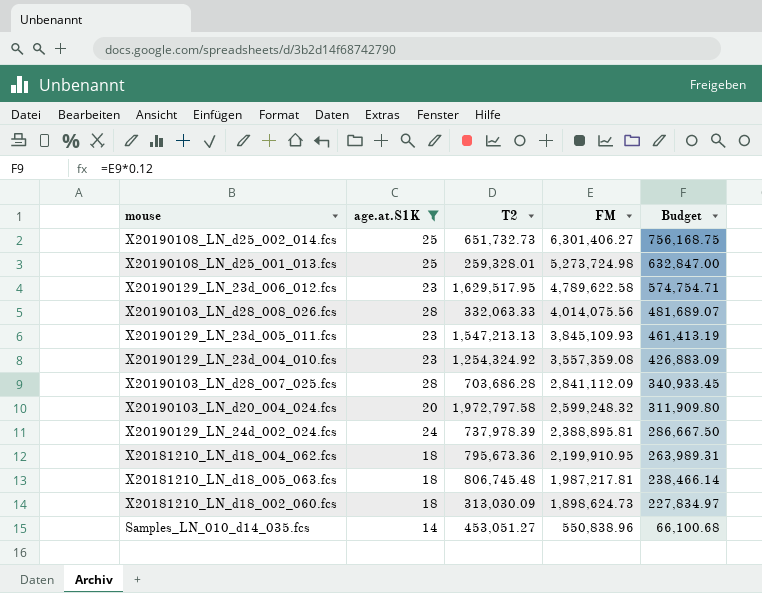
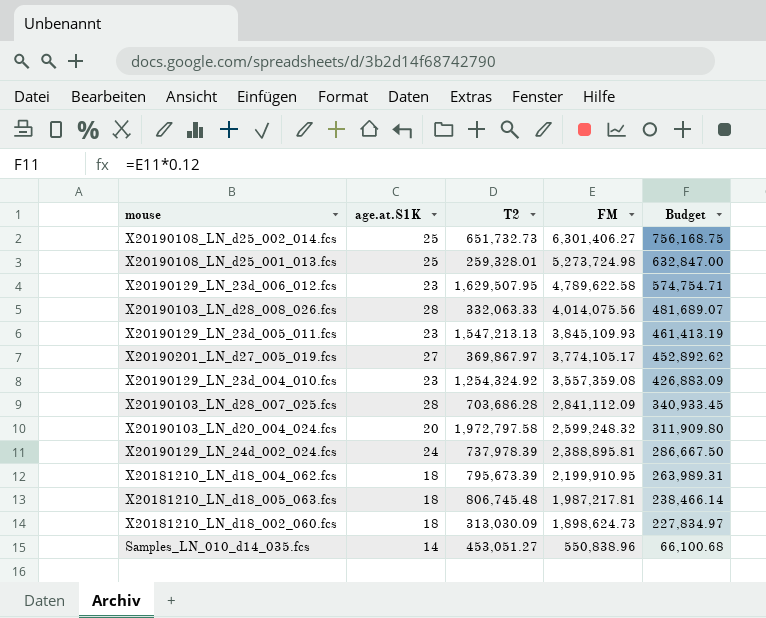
filter: age.at.S1K != 27 -> none
X20190129_LN_23d_006_012.fcs | T2: 1,629,517.95 -> 1,629,507.95
X20181210_LN_d18_004_062.fcs | T2: 795,673.36 -> 795,673.39

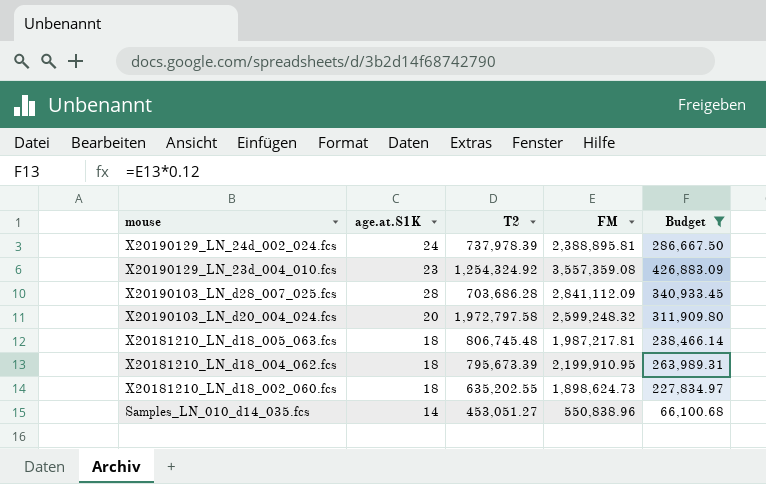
filter: none -> Budget <= 426,883.09
row order: FM descending -> mouse descending
X20181210_LN_d18_002_060.fcs | T2: 313,030.09 -> 635,202.55

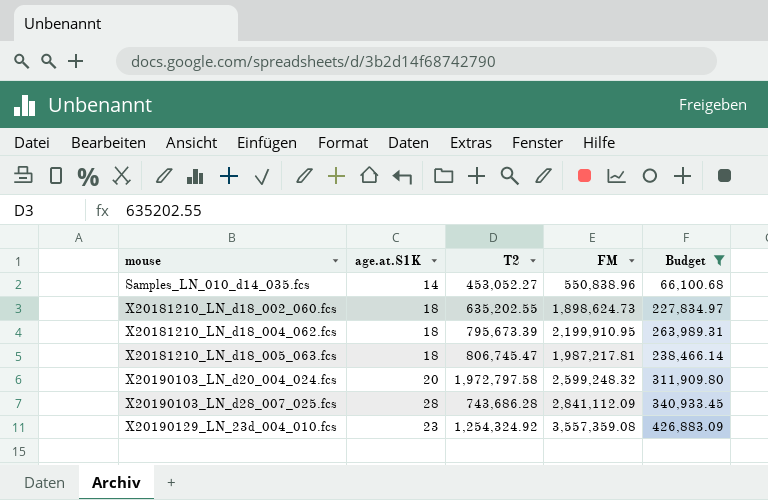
row order: mouse descending -> mouse ascending
row X20190129_LN_24d_002_024.fcs: 24 | 737,978.39 | 2,388,895.81 | 286,667.50 -> none
Samples_LN_010_d14_035.fcs | T2: 453,051.27 -> 453,052.27
X20181210_LN_d18_005_063.fcs | T2: 806,745.48 -> 806,745.47
X20190103_LN_d28_007_025.fcs | T2: 703,686.28 -> 743,686.28

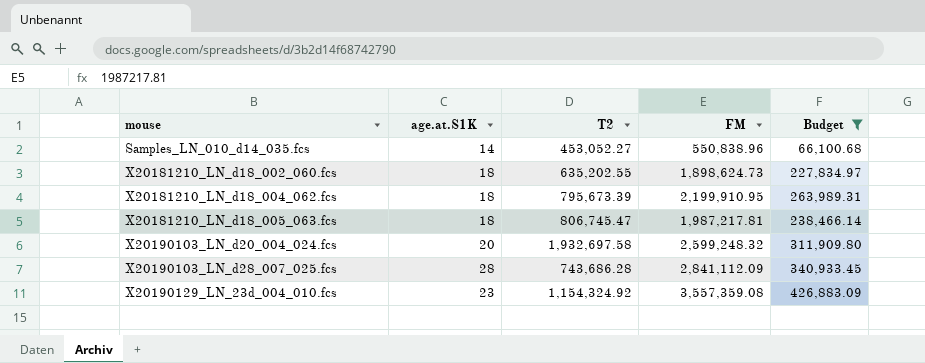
X20190103_LN_d20_004_024.fcs | T2: 1,972,797.58 -> 1,932,697.58
X20190129_LN_23d_004_010.fcs | T2: 1,254,324.92 -> 1,154,324.92

